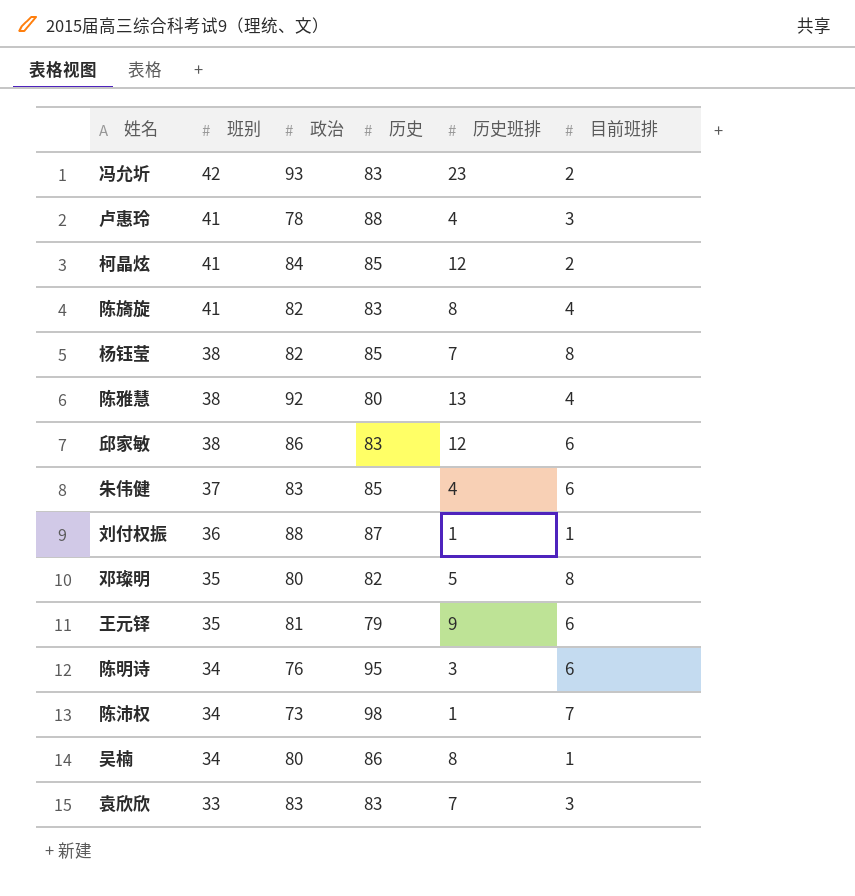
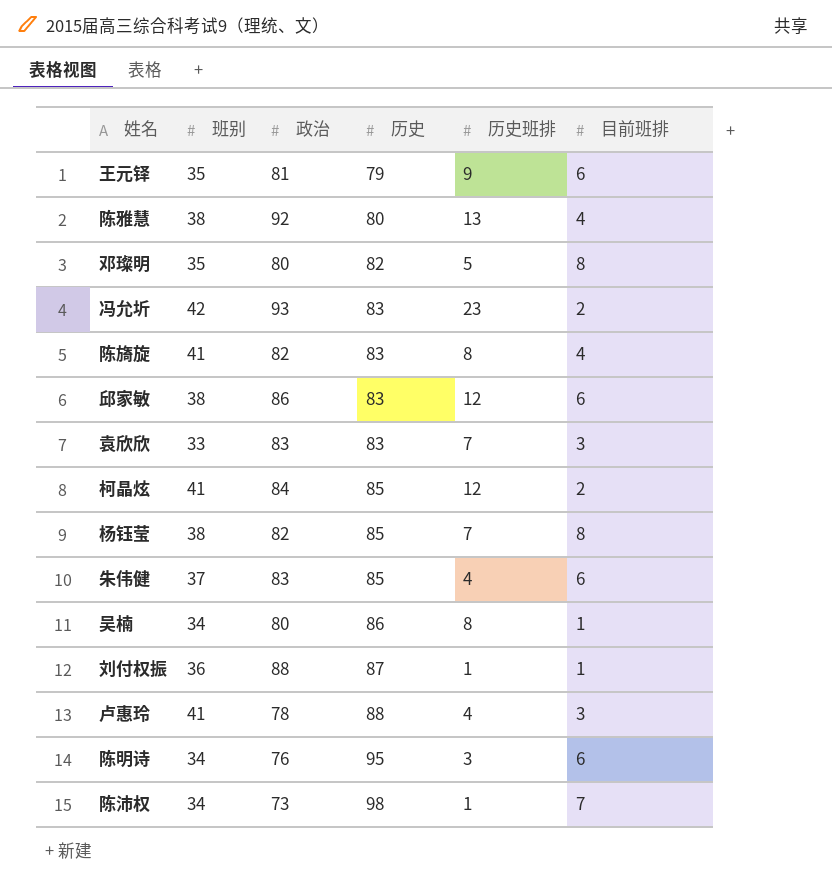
row order: 班别 descending -> 历史 ascending

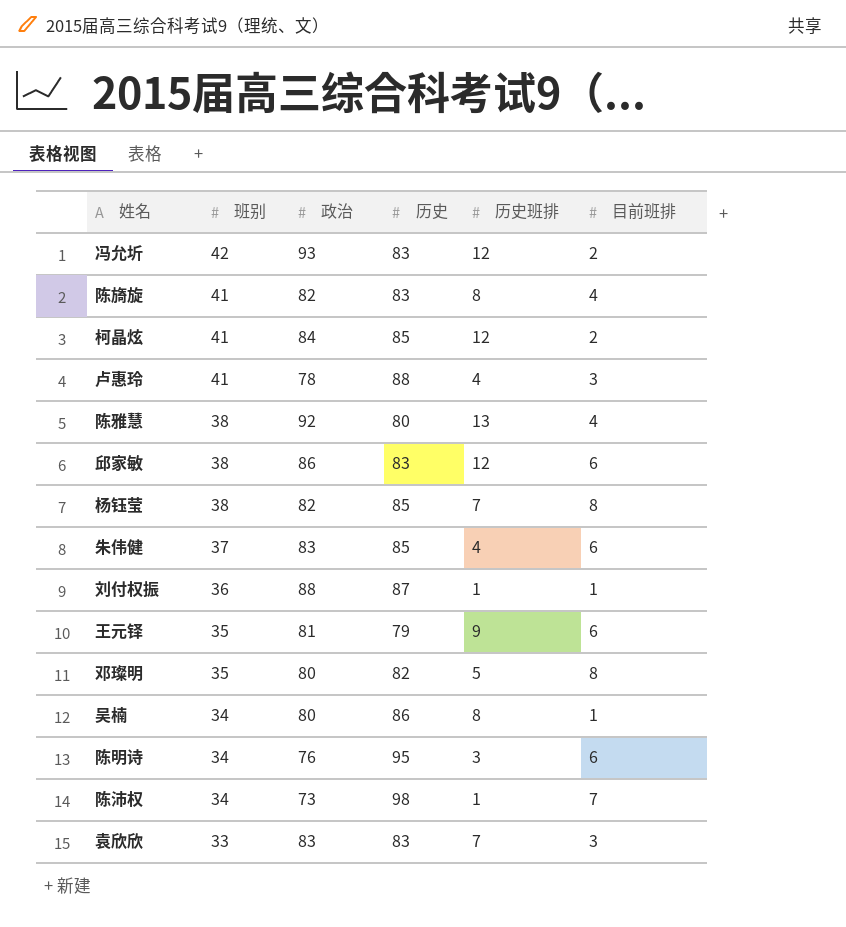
row order: 历史 ascending -> 班别 descending
冯允圻 | 历史班排: 23 -> 12

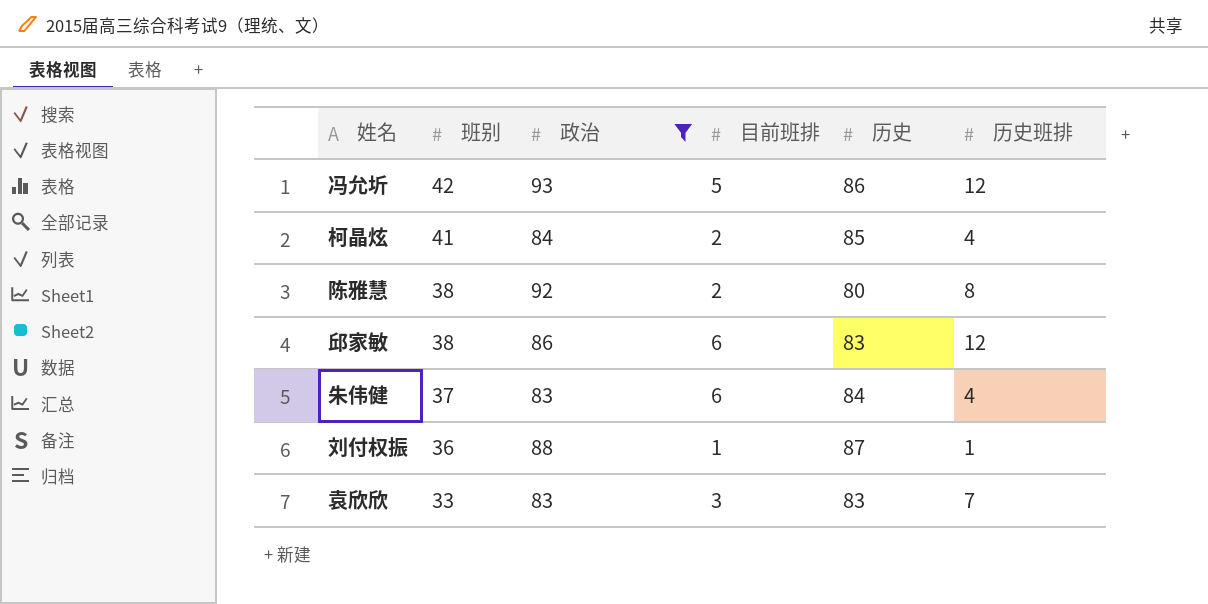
filter: none -> 政治 >= 83
column 目前班排 | position: 6 -> 4
冯允圻 | 目前班排: 2 -> 5
冯允圻 | 历史: 83 -> 86
柯晶炫 | 历史班排: 12 -> 4
陈雅慧 | 目前班排: 4 -> 2
陈雅慧 | 历史班排: 13 -> 8
朱伟健 | 历史: 85 -> 84

